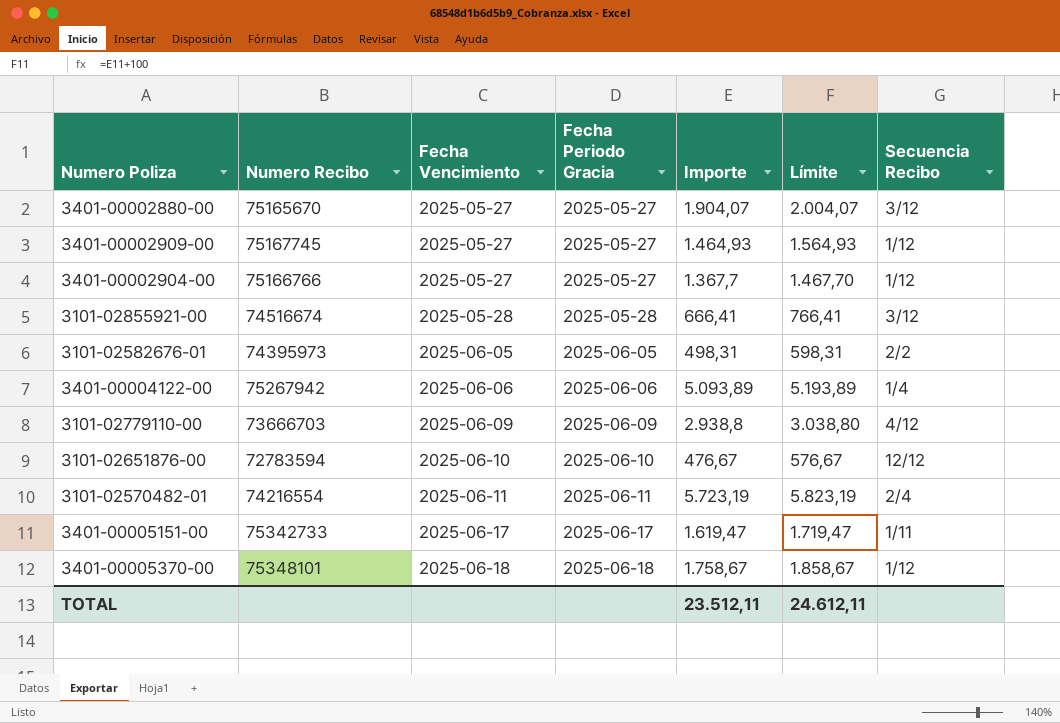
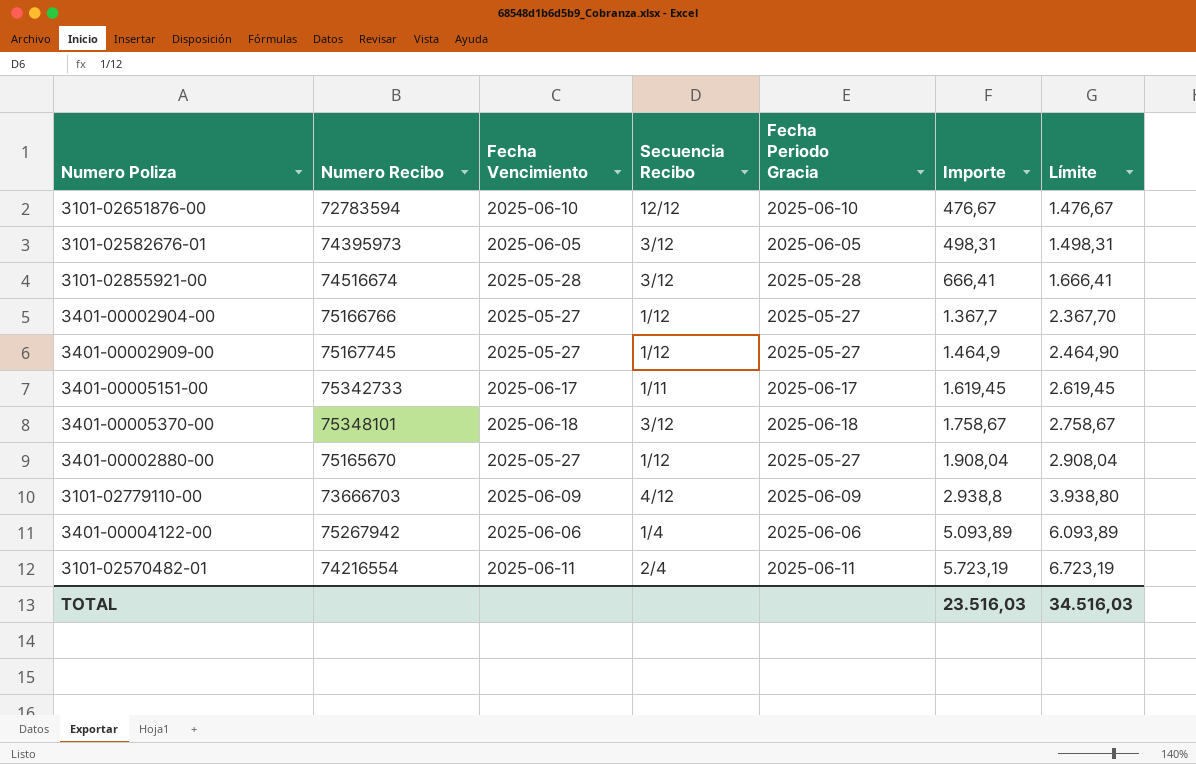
row order: Fecha Vencimiento ascending -> Importe ascending
column Secuencia Recibo | position: 7 -> 4
column Límite | formula: [Importe] + 100 -> [Importe] + 1000
3101-02582676-01 | Secuencia Recibo: 2/2 -> 3/12
3401-00002909-00 | Importe: 1.464,93 -> 1.464,9
3401-00005151-00 | Importe: 1.619,47 -> 1.619,45
3401-00005370-00 | Secuencia Recibo: 1/12 -> 3/12
3401-00002880-00 | Secuencia Recibo: 3/12 -> 1/12
3401-00002880-00 | Importe: 1.904,07 -> 1.908,04
TOTAL | Importe: 23.512,11 -> 23.516,03
TOTAL | Límite: 24.612,11 -> 34.516,03

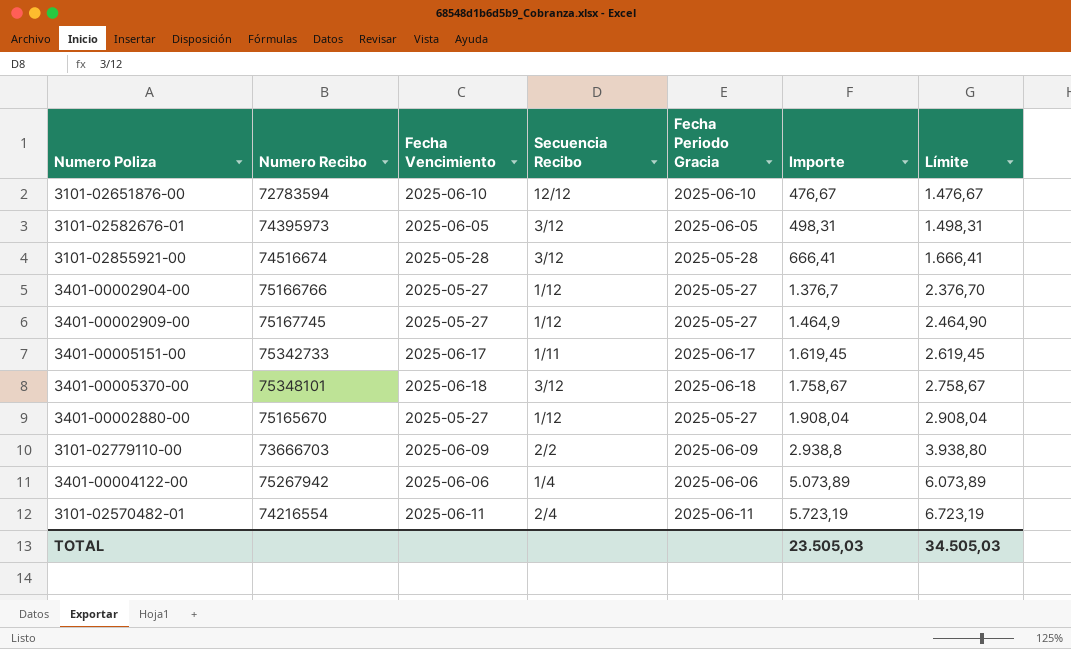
3401-00002904-00 | Importe: 1.367,7 -> 1.376,7
3401-00002904-00 | Límite: 2.367,70 -> 2.376,70
3101-02779110-00 | Secuencia Recibo: 4/12 -> 2/2
3401-00004122-00 | Importe: 5.093,89 -> 5.073,89
3401-00004122-00 | Límite: 6.093,89 -> 6.073,89
TOTAL | Importe: 23.516,03 -> 23.505,03
TOTAL | Límite: 34.516,03 -> 34.505,03

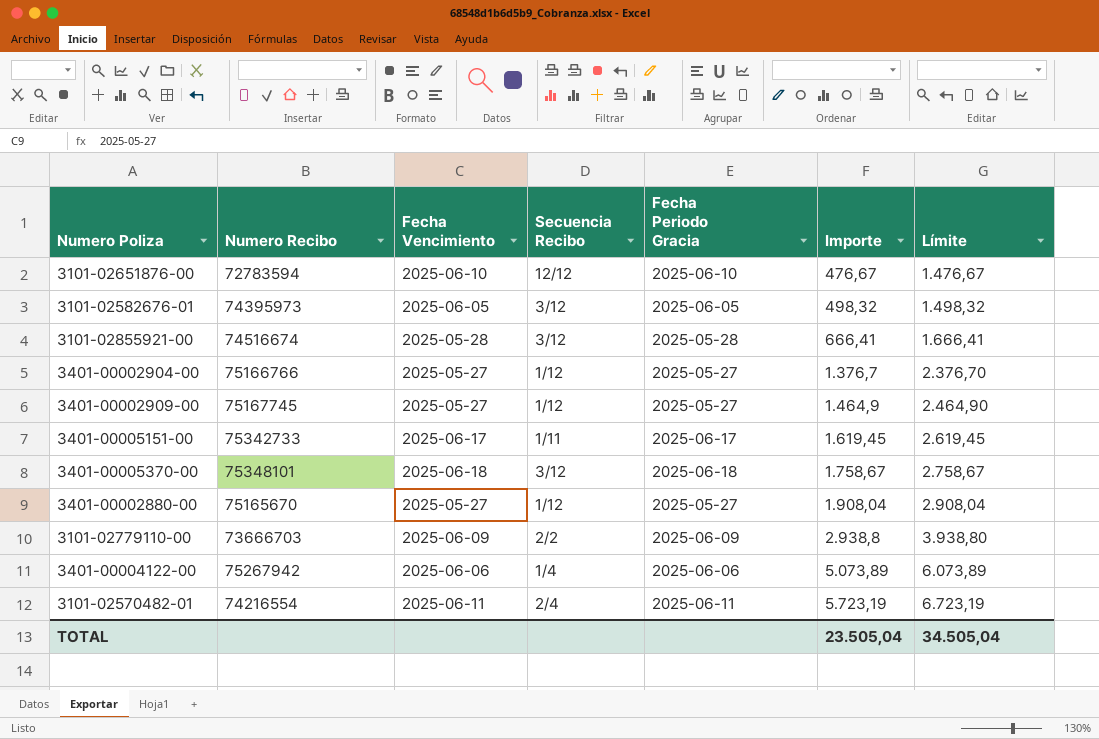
3101-02582676-01 | Importe: 498,31 -> 498,32
3101-02582676-01 | Límite: 1.498,31 -> 1.498,32
TOTAL | Importe: 23.505,03 -> 23.505,04
TOTAL | Límite: 34.505,03 -> 34.505,04

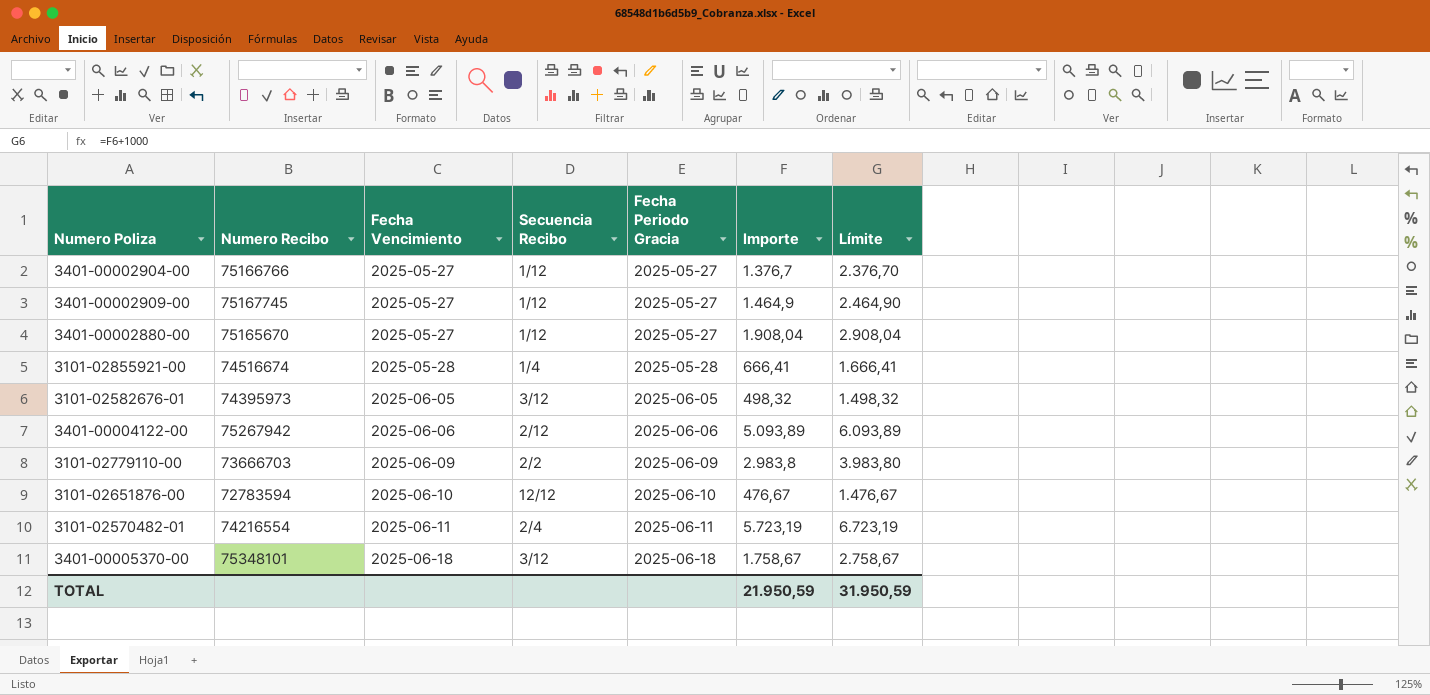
row order: Importe ascending -> Fecha Vencimiento ascending
row 3401-00005151-00: 75342733 | 2025-06-17 | 1/11 | 2025-06-17 | 1.619,45 | 2.619,45 -> none
3101-02855921-00 | Secuencia Recibo: 3/12 -> 1/4
3401-00004122-00 | Secuencia Recibo: 1/4 -> 2/12
3401-00004122-00 | Importe: 5.073,89 -> 5.093,89
3401-00004122-00 | Límite: 6.073,89 -> 6.093,89
3101-02779110-00 | Importe: 2.938,8 -> 2.983,8
3101-02779110-00 | Límite: 3.938,80 -> 3.983,80
TOTAL | Importe: 23.505,04 -> 21.950,59
TOTAL | Límite: 34.505,04 -> 31.950,59

